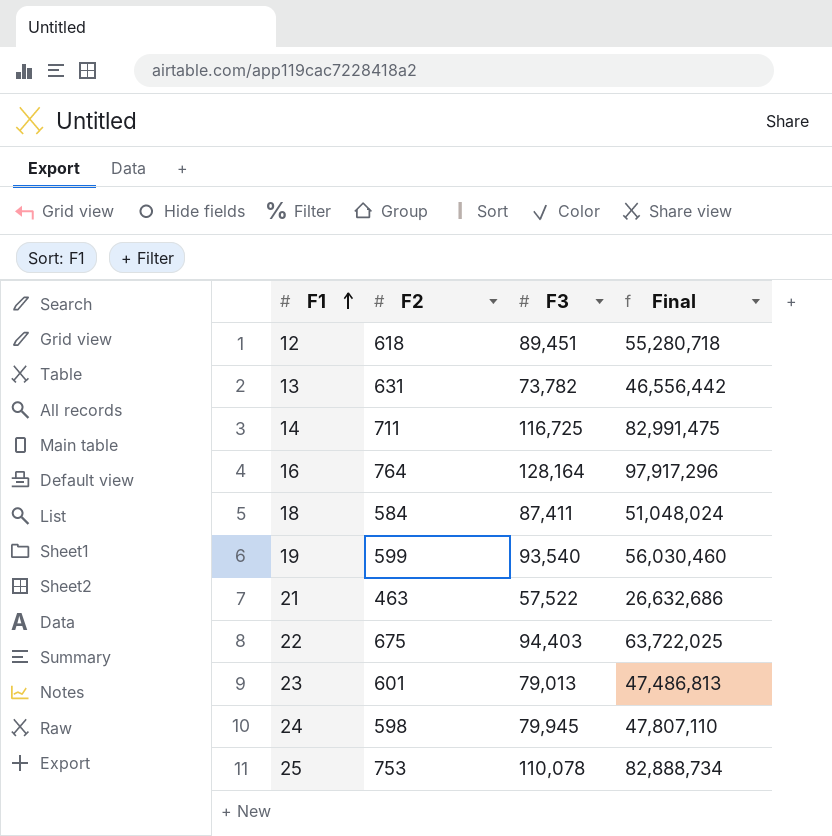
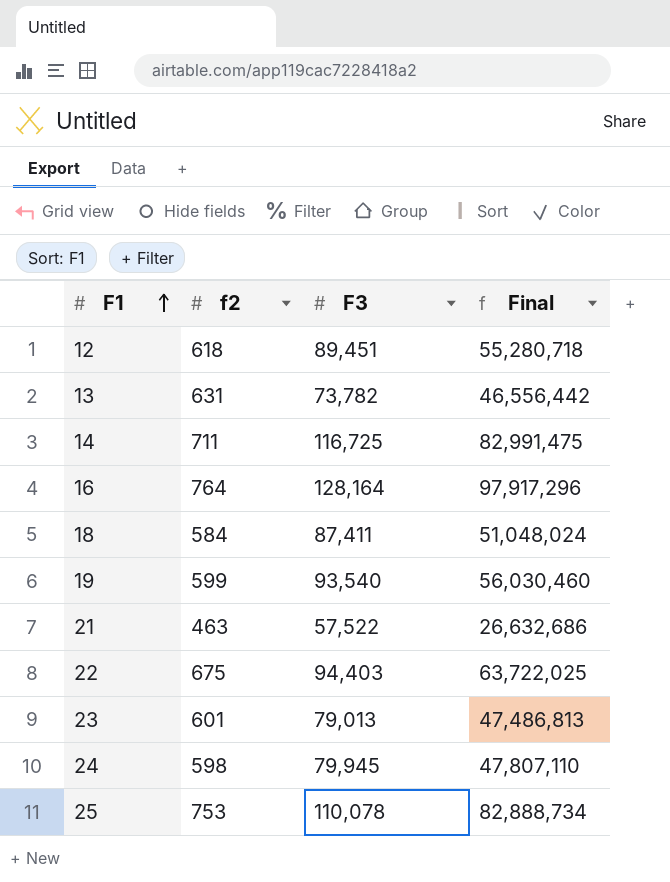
column name: F2 -> f2

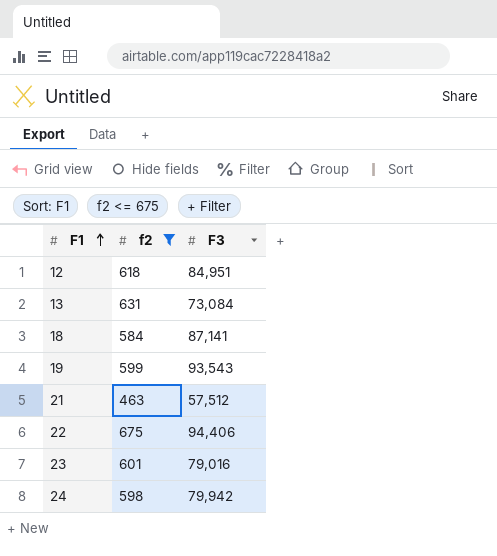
filter: none -> f2 <= 675
column Final | formula: [f2] * [F3] -> none
12 | F3: 89,451 -> 84,951
13 | F3: 73,782 -> 73,084
18 | F3: 87,411 -> 87,141
19 | F3: 93,540 -> 93,543
21 | F3: 57,522 -> 57,512
22 | F3: 94,403 -> 94,406
23 | F3: 79,013 -> 79,016
24 | F3: 79,945 -> 79,942

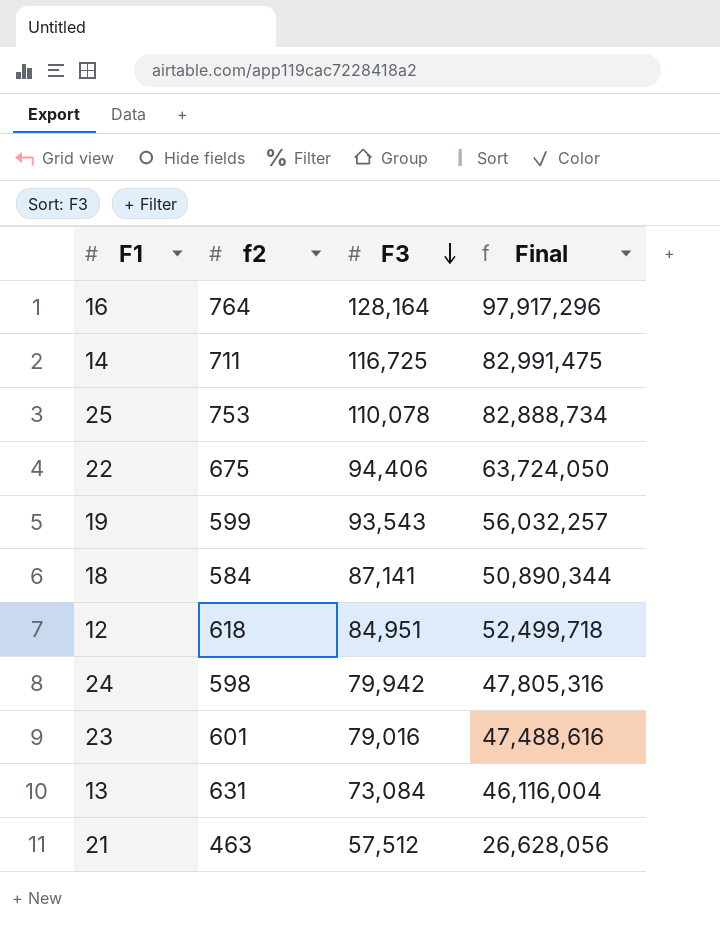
filter: f2 <= 675 -> none
row order: F1 ascending -> F3 descending
column Final | formula: none -> [f2] * [F3]

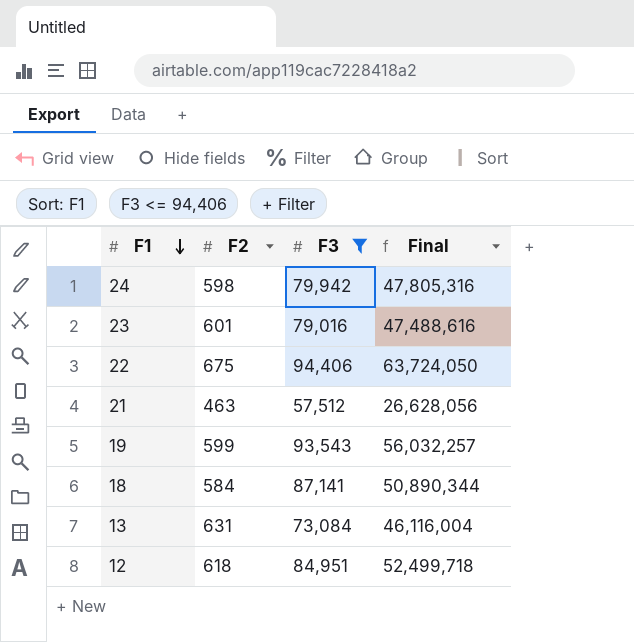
filter: none -> F3 <= 94,406
row order: F3 descending -> F1 descending
column name: f2 -> F2

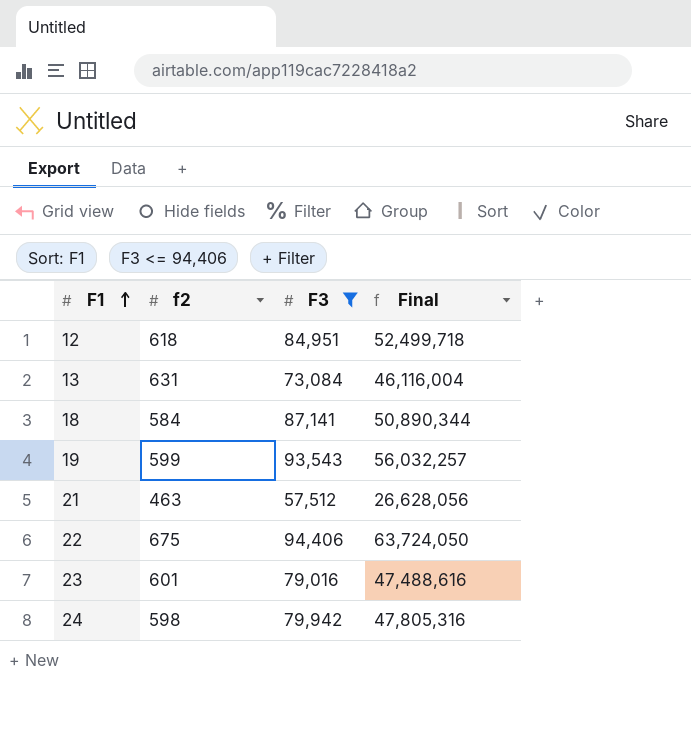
row order: F1 descending -> F1 ascending
column name: F2 -> f2

